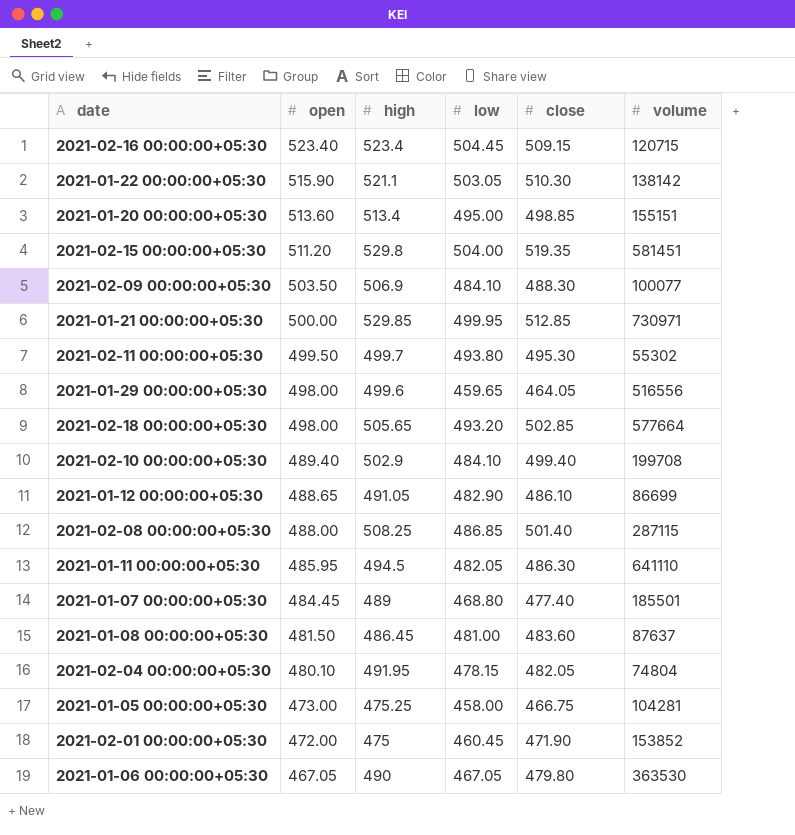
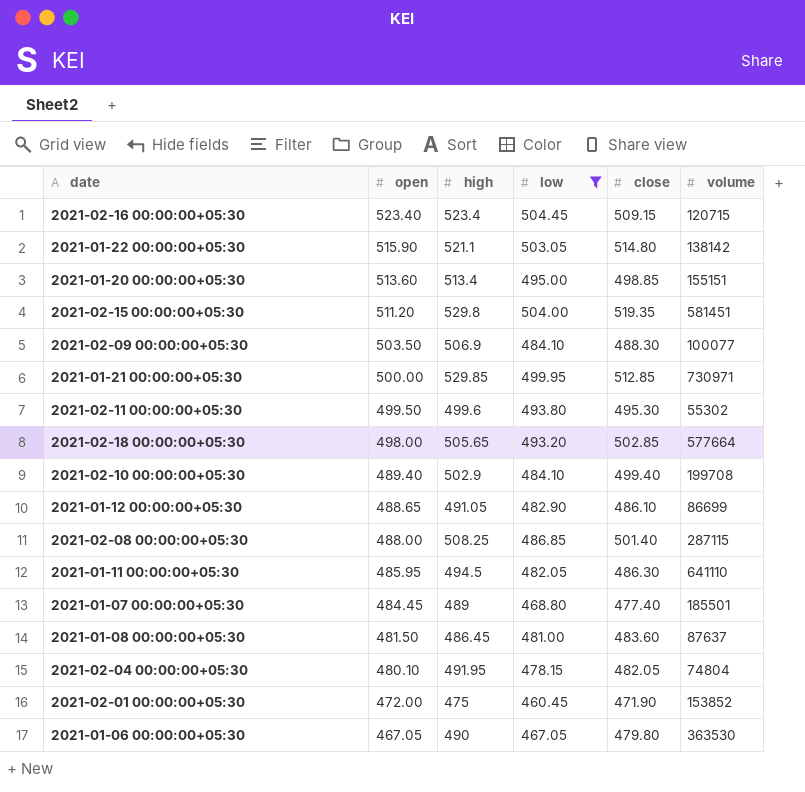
filter: none -> low >= 460.45
2021-01-22 00:00:00+05:30 | close: 510.30 -> 514.80
2021-02-11 00:00:00+05:30 | high: 499.7 -> 499.6

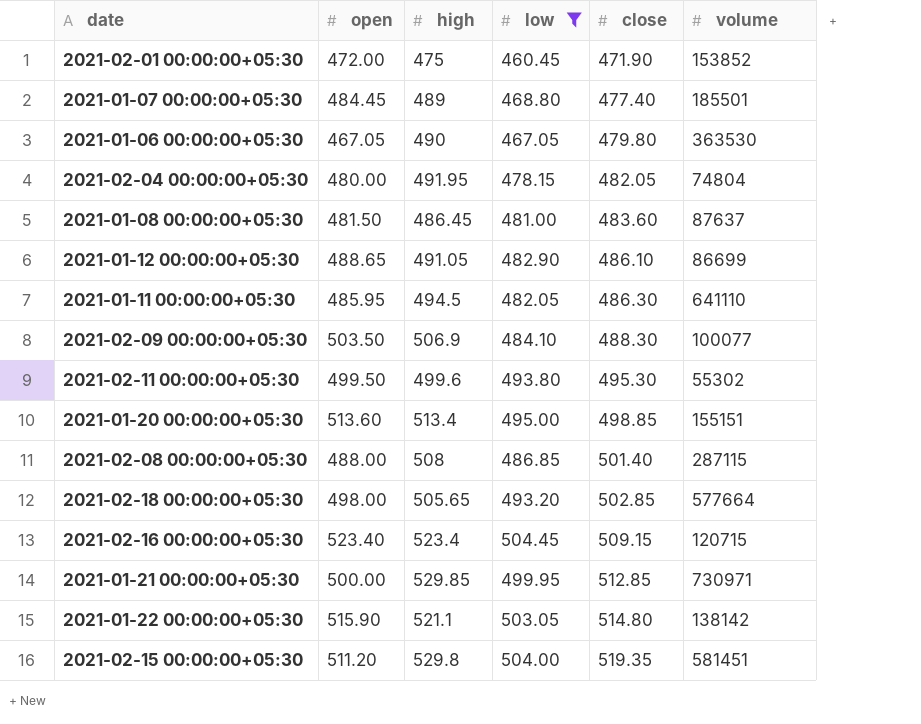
row order: open descending -> close ascending
row 2021-02-10 00:00:00+05:30: 489.40 | 502.9 | 484.10 | 499.40 | 199708 -> none
2021-02-04 00:00:00+05:30 | open: 480.10 -> 480.00
2021-02-08 00:00:00+05:30 | high: 508.25 -> 508

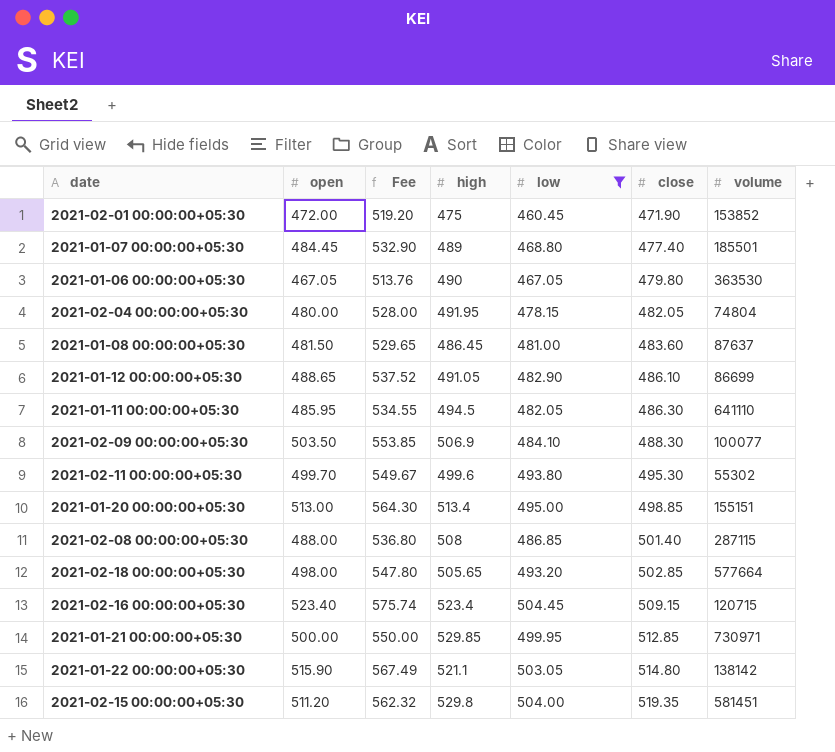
column Fee | formula: none -> [open] * 1.1
2021-02-11 00:00:00+05:30 | open: 499.50 -> 499.70
2021-01-20 00:00:00+05:30 | open: 513.60 -> 513.00

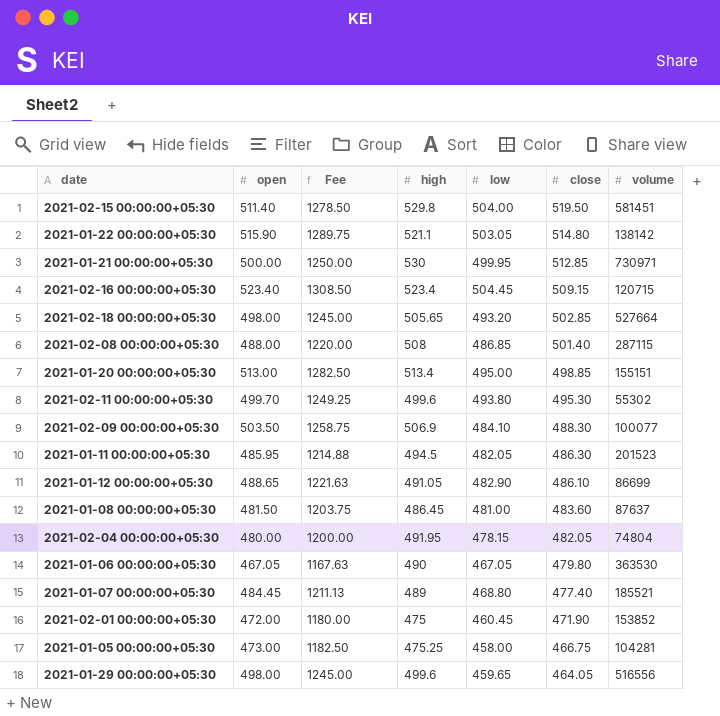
filter: low >= 460.45 -> none
row order: close ascending -> close descending
column Fee | formula: [open] * 1.1 -> [open] * 2.5
2021-02-15 00:00:00+05:30 | open: 511.20 -> 511.40
2021-02-15 00:00:00+05:30 | close: 519.35 -> 519.50
2021-01-21 00:00:00+05:30 | high: 529.85 -> 530
2021-02-18 00:00:00+05:30 | volume: 577664 -> 527664
2021-01-11 00:00:00+05:30 | volume: 641110 -> 201523
2021-01-07 00:00:00+05:30 | volume: 185501 -> 185521

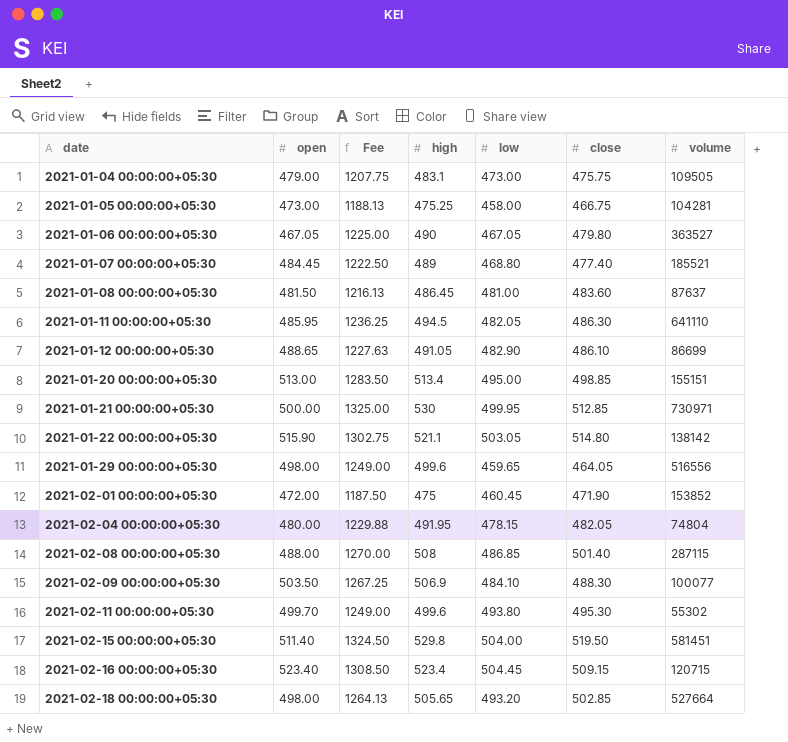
row order: close descending -> date ascending
column Fee | formula: [open] * 2.5 -> [high] * 2.5
row 2021-01-04 00:00:00+05:30: none -> 479.00 | 1207.75 | 483.1 | 473.00 | 475.75 | 109505
2021-01-06 00:00:00+05:30 | volume: 363530 -> 363527
2021-01-11 00:00:00+05:30 | volume: 201523 -> 641110

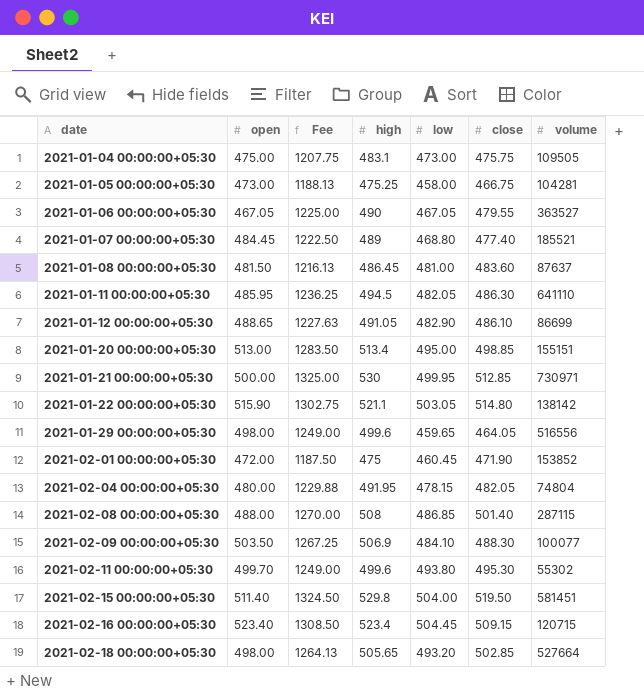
2021-01-04 00:00:00+05:30 | open: 479.00 -> 475.00
2021-01-06 00:00:00+05:30 | close: 479.80 -> 479.55

